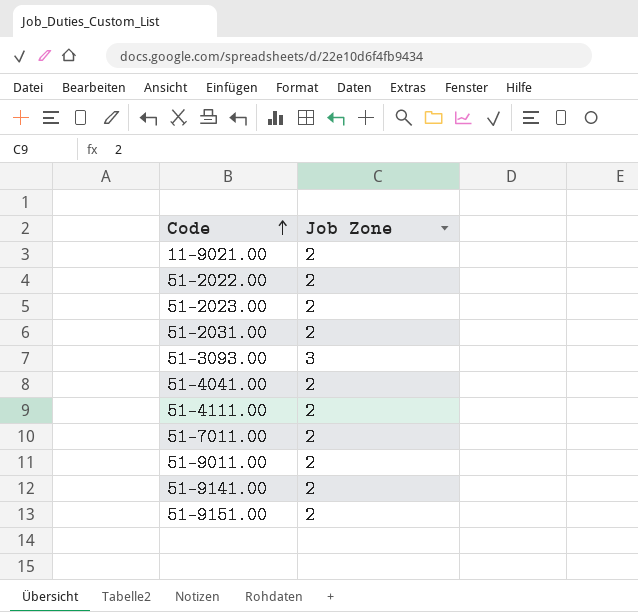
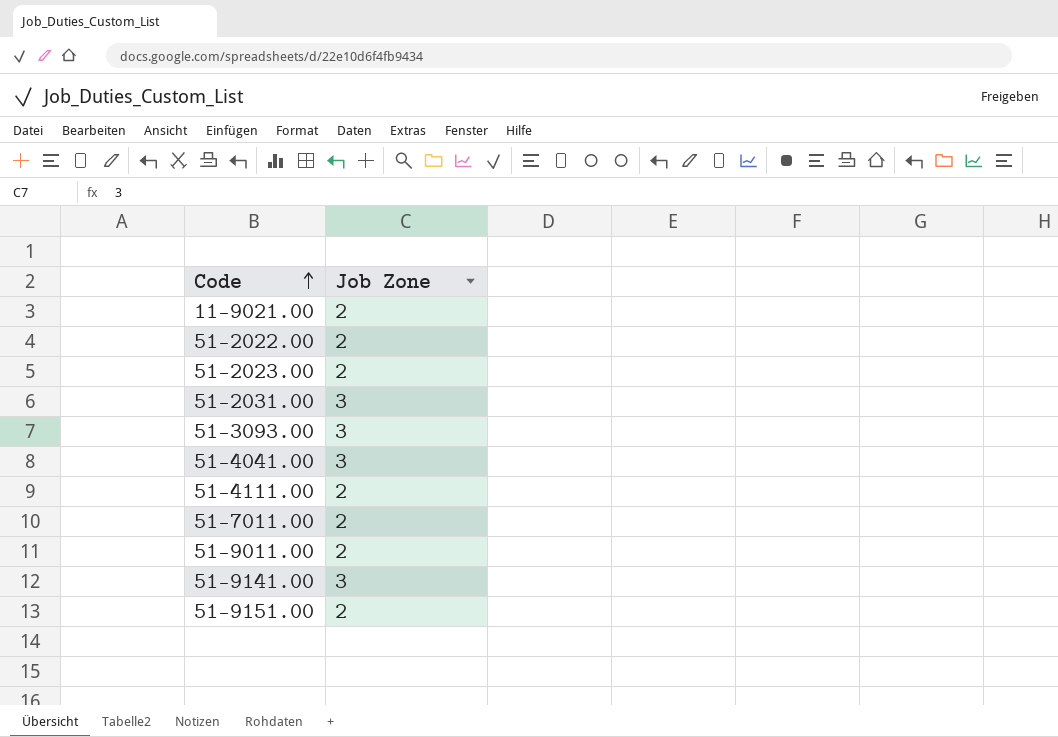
51-2031.00 | Job Zone: 2 -> 3
51-4041.00 | Job Zone: 2 -> 3
51-9141.00 | Job Zone: 2 -> 3

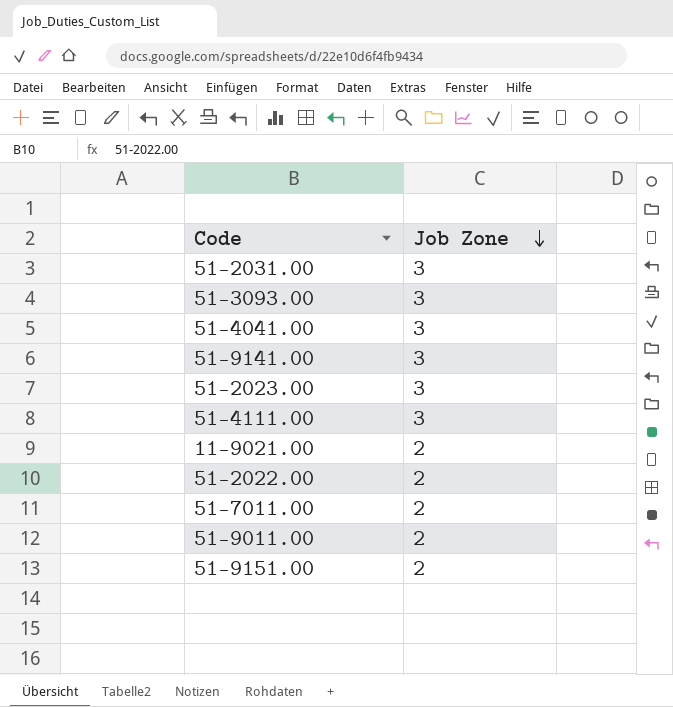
row order: Code ascending -> Job Zone descending
51-2023.00 | Job Zone: 2 -> 3
51-4111.00 | Job Zone: 2 -> 3

